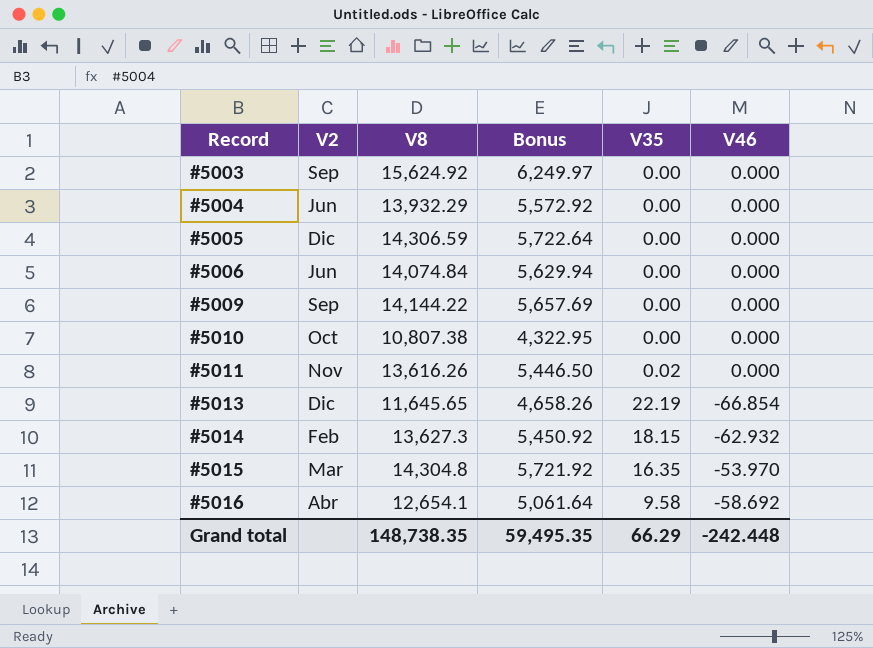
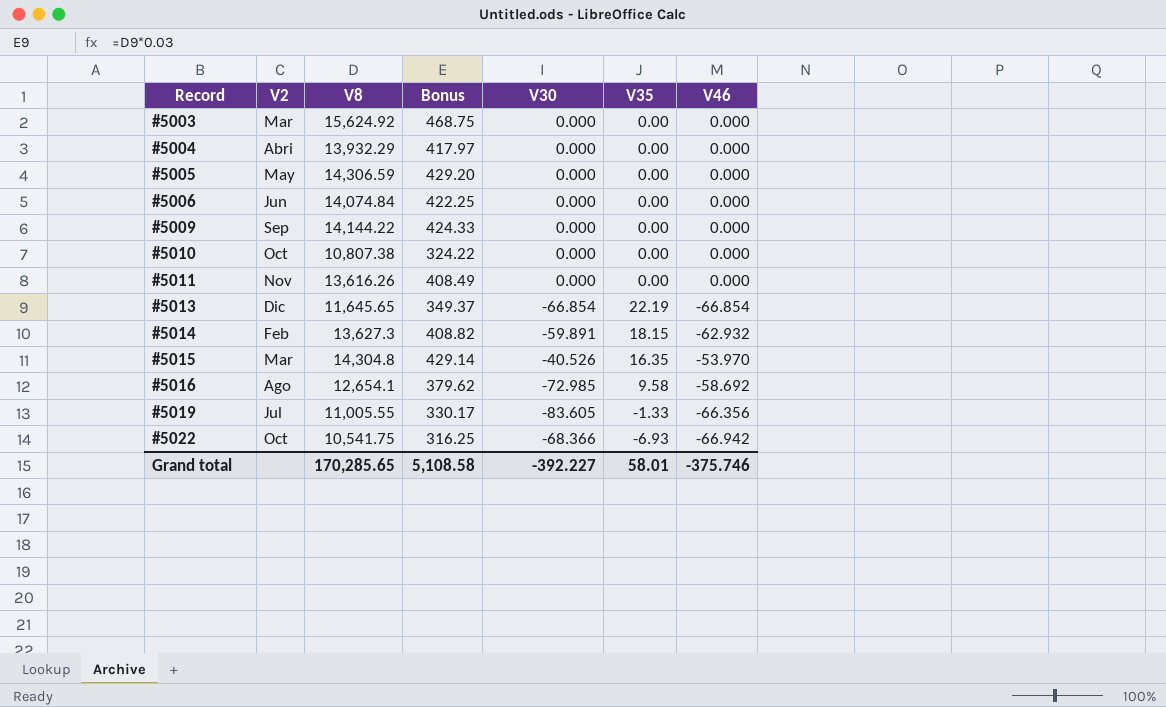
column Bonus | formula: [V8] * 0.4 -> [V8] * 0.03
column V30 | position: none -> 5
#5003 | V2: Sep -> Mar
#5004 | V2: Jun -> Abri
#5005 | V2: Dic -> May
#5011 | V35: 0.02 -> 0.00
#5016 | V2: Abr -> Ago
row #5019: none -> Jul | 11,005.55 | 330.17 | -83.605 | -1.33 | -66.356
row #5022: none -> Oct | 10,541.75 | 316.25 | -68.366 | -6.93 | -66.942
Grand total | V8: 148,738.35 -> 170,285.65
Grand total | Bonus: 59,495.35 -> 5,108.58
Grand total | V35: 66.29 -> 58.01
Grand total | V46: -242.448 -> -375.746

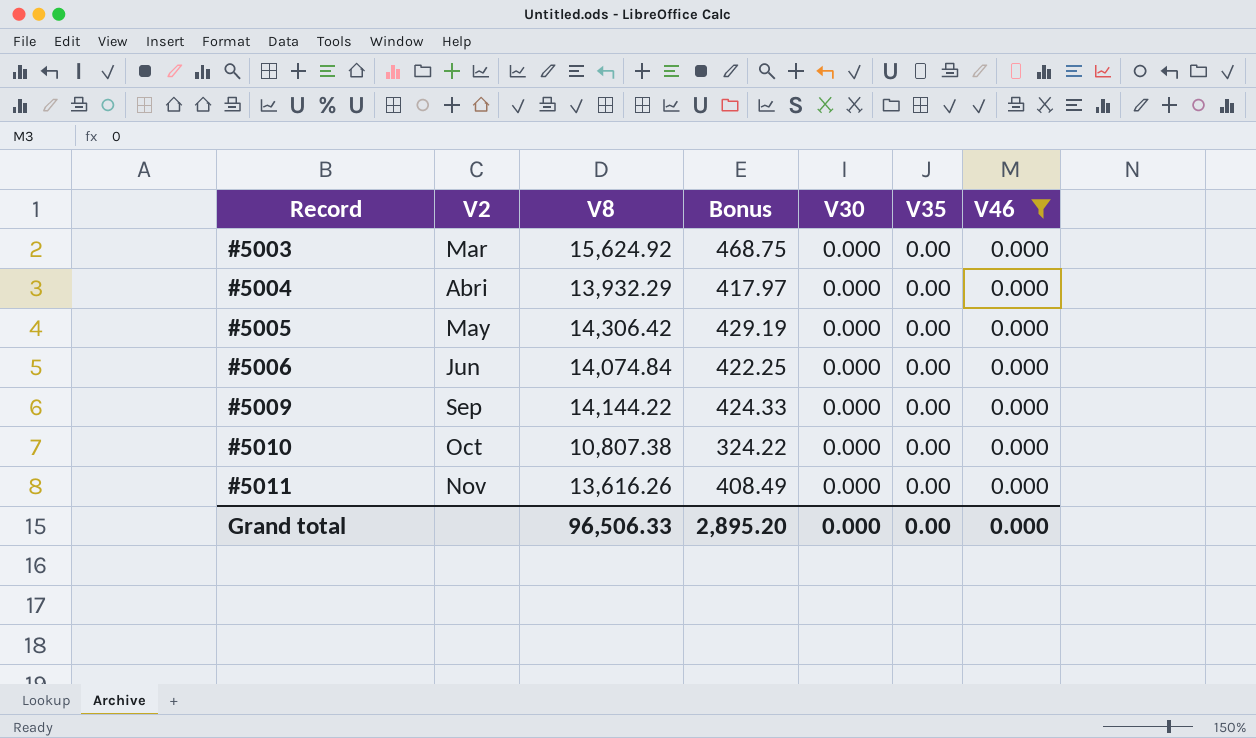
filter: none -> V46 = 0.000
#5005 | V8: 14,306.59 -> 14,306.42
#5005 | Bonus: 429.20 -> 429.19
Grand total | V8: 170,285.65 -> 96,506.33
Grand total | Bonus: 5,108.58 -> 2,895.20
Grand total | V30: -392.227 -> 0.000
Grand total | V35: 58.01 -> 0.00
Grand total | V46: -375.746 -> 0.000

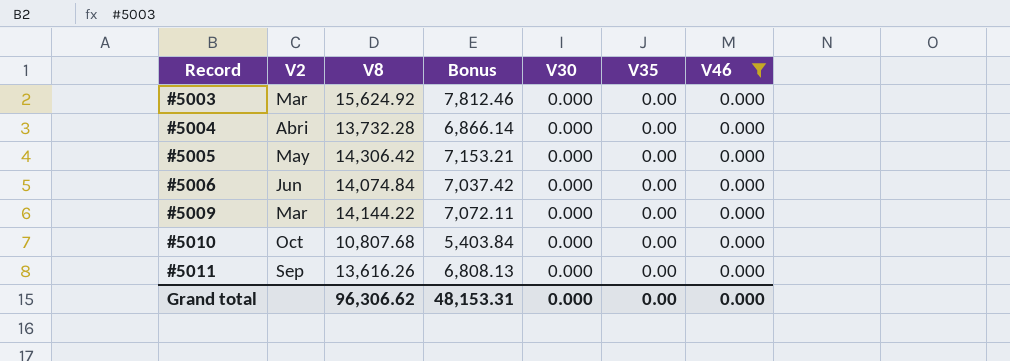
column Bonus | formula: [V8] * 0.03 -> [V8] * 0.5
#5004 | V8: 13,932.29 -> 13,732.28
#5009 | V2: Sep -> Mar
#5010 | V8: 10,807.38 -> 10,807.68
#5011 | V2: Nov -> Sep
Grand total | V8: 96,506.33 -> 96,306.62
Grand total | Bonus: 2,895.20 -> 48,153.31

